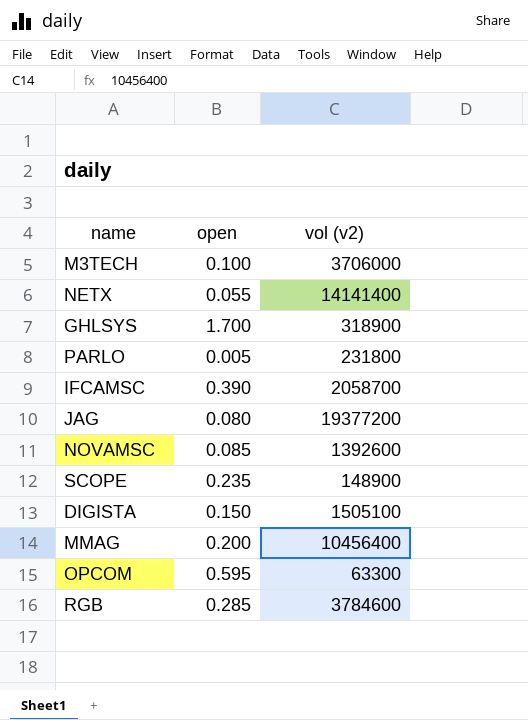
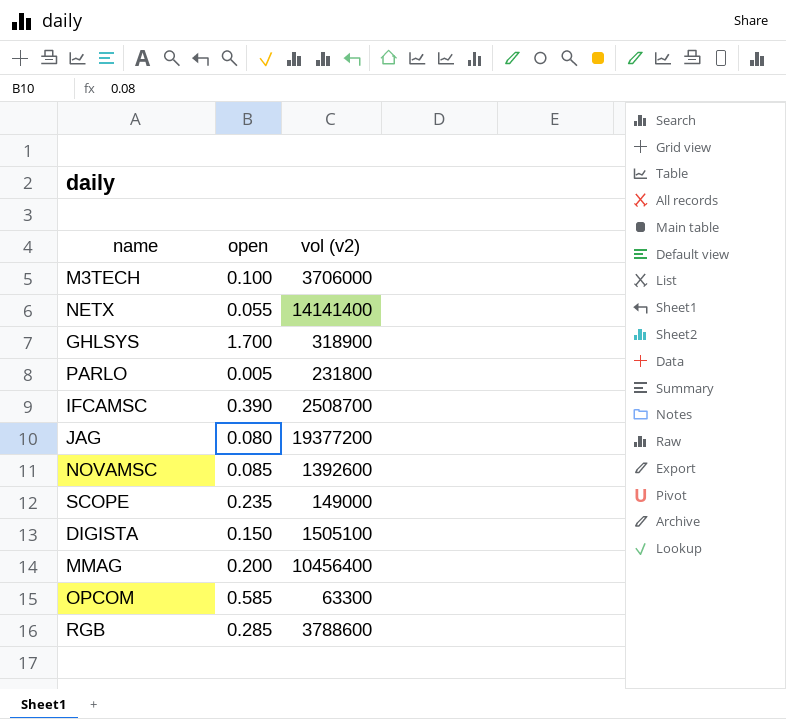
IFCAMSC | vol (v2): 2058700 -> 2508700
SCOPE | vol (v2): 148900 -> 149000
OPCOM | open: 0.595 -> 0.585
RGB | vol (v2): 3784600 -> 3788600

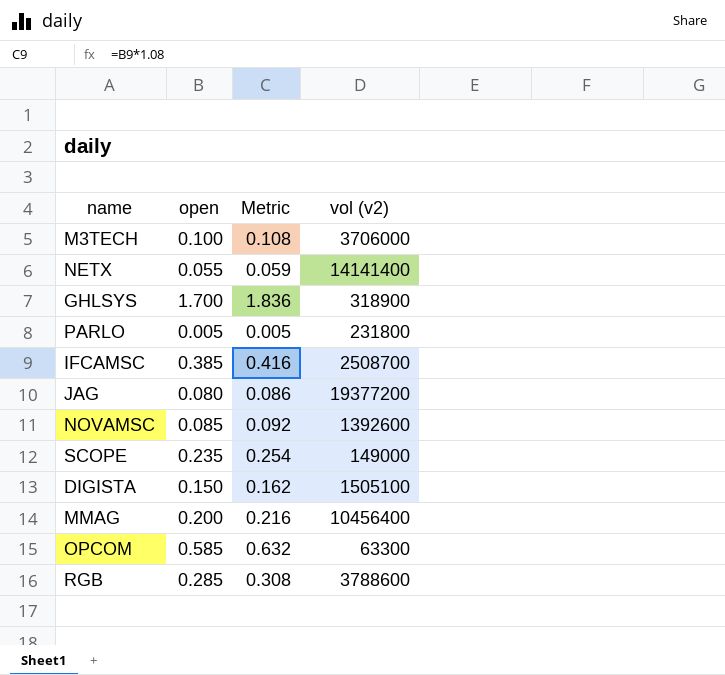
column Metric | formula: none -> [open] * 1.08
IFCAMSC | open: 0.390 -> 0.385

